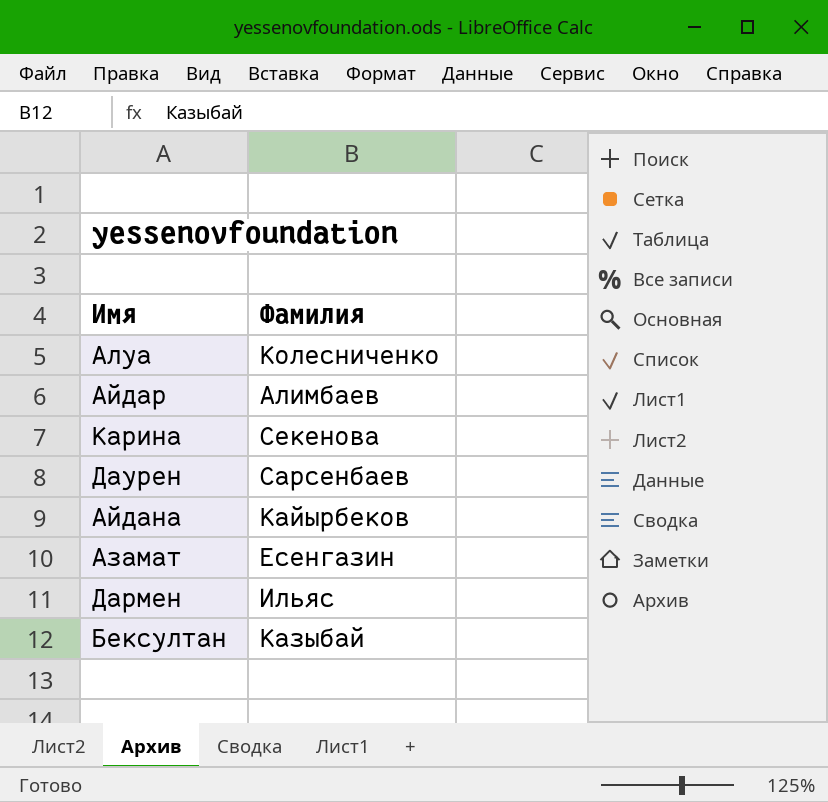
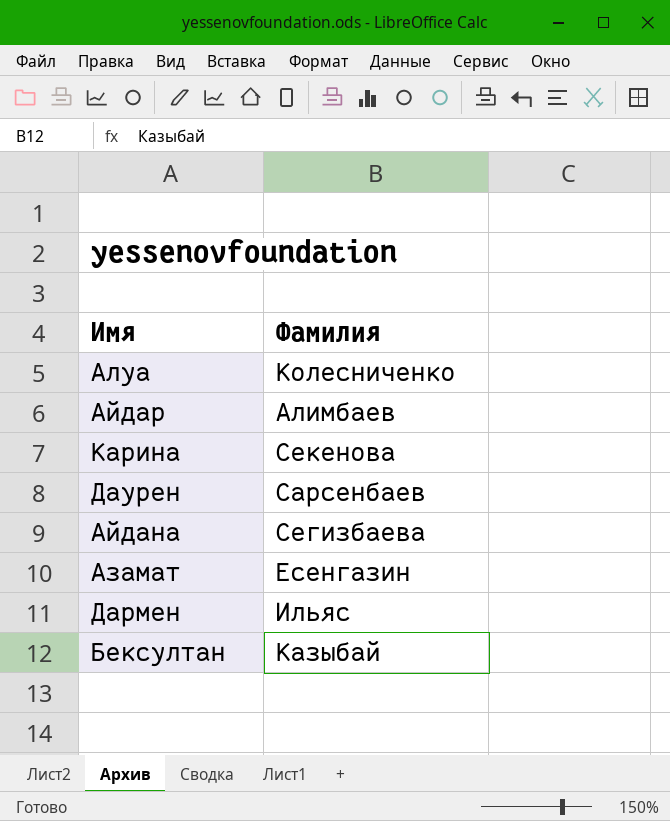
Айдана | Фамилия: Кайырбеков -> Сегизбаева

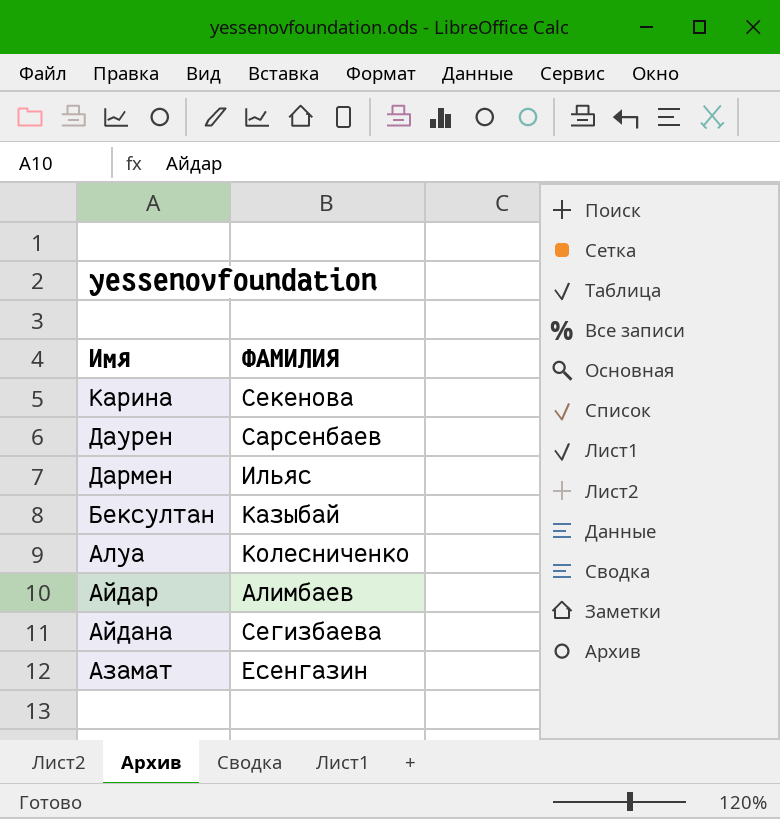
row order: none -> Имя descending
column name: Фамилия -> ФАМИЛИЯ

